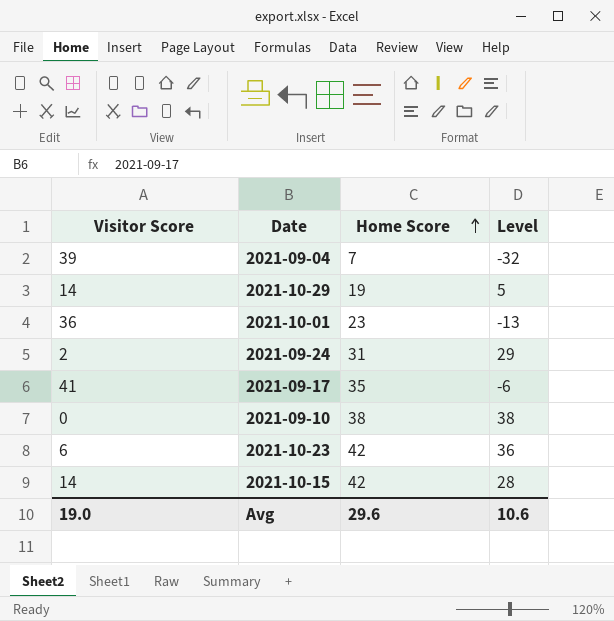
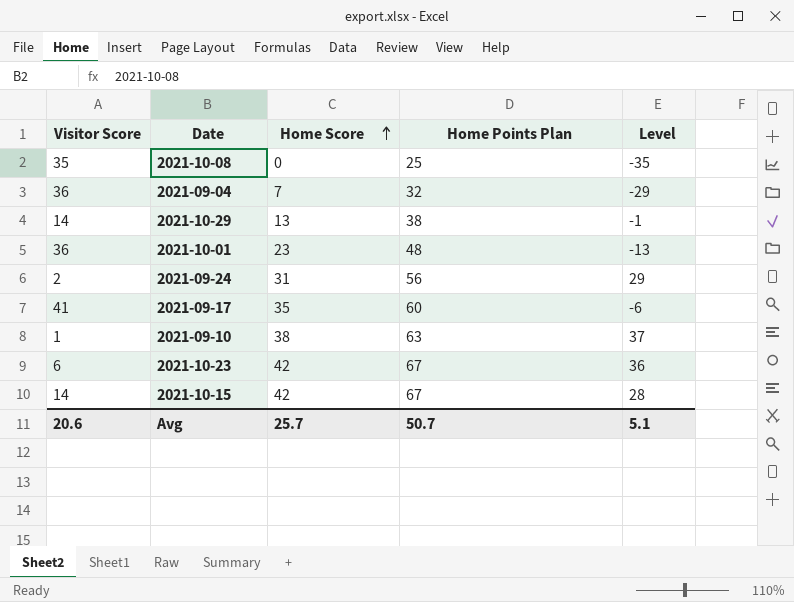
column Home Points Plan | formula: none -> [Home Score] + 25
row 2021-10-08: none -> 35 | 0 | 25 | -35
2021-09-04 | Visitor Score: 39 -> 36
2021-09-04 | Level: -32 -> -29
2021-10-29 | Home Score: 19 -> 13
2021-10-29 | Level: 5 -> -1
2021-09-10 | Visitor Score: 0 -> 1
2021-09-10 | Level: 38 -> 37
Avg | Visitor Score: 19.0 -> 20.6
Avg | Home Score: 29.6 -> 25.7
Avg | Level: 10.6 -> 5.1

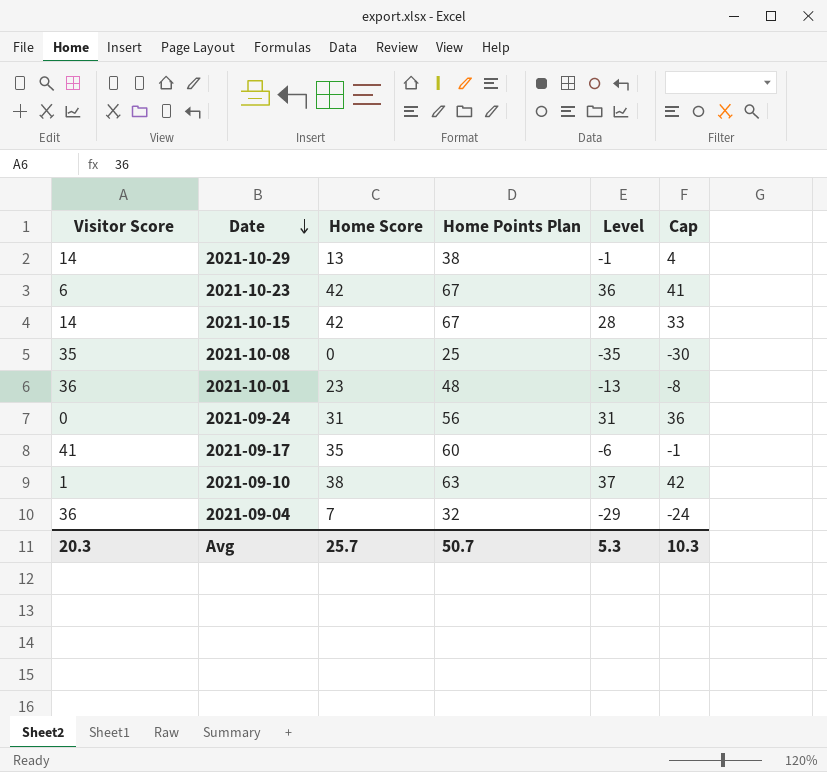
row order: Home Score ascending -> Date descending
column Cap | formula: none -> [Level] + 5
2021-09-24 | Visitor Score: 2 -> 0
2021-09-24 | Level: 29 -> 31
Avg | Visitor Score: 20.6 -> 20.3
Avg | Level: 5.1 -> 5.3

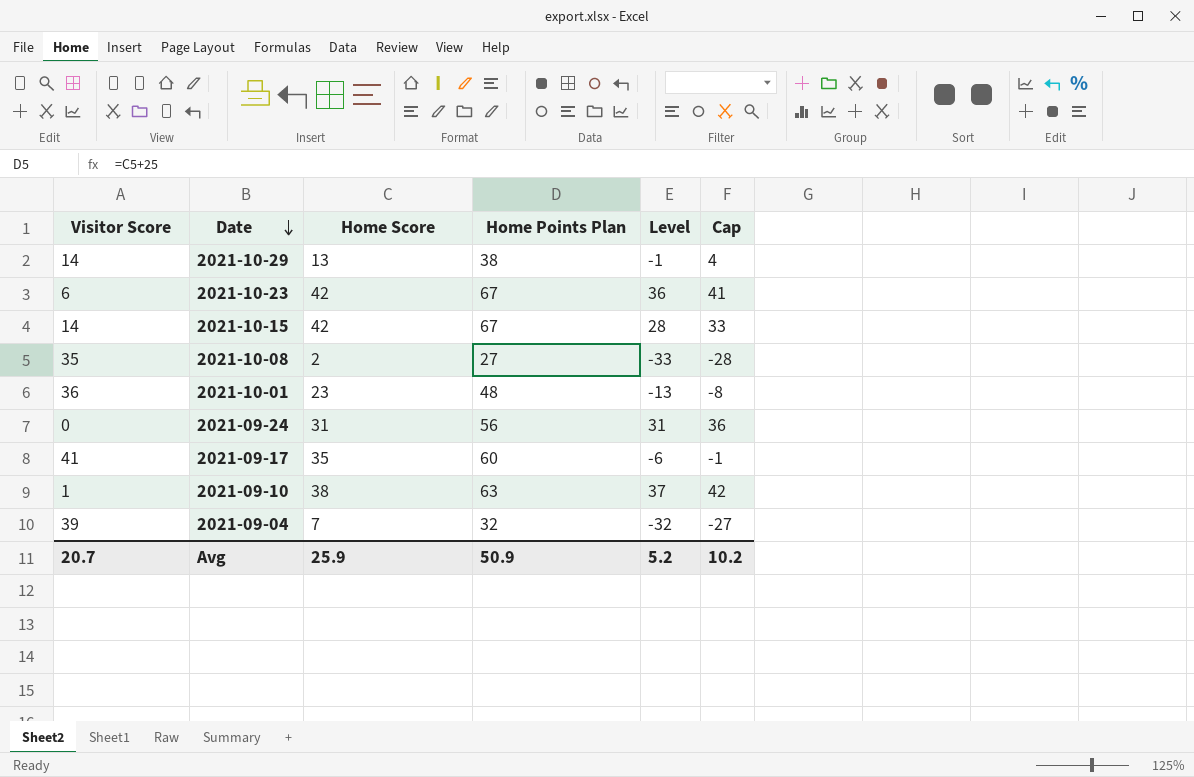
2021-10-08 | Home Score: 0 -> 2
2021-10-08 | Home Points Plan: 25 -> 27
2021-10-08 | Level: -35 -> -33
2021-10-08 | Cap: -30 -> -28
2021-09-04 | Visitor Score: 36 -> 39
2021-09-04 | Level: -29 -> -32
2021-09-04 | Cap: -24 -> -27
Avg | Visitor Score: 20.3 -> 20.7
Avg | Home Score: 25.7 -> 25.9
Avg | Home Points Plan: 50.7 -> 50.9
Avg | Level: 5.3 -> 5.2
Avg | Cap: 10.3 -> 10.2

